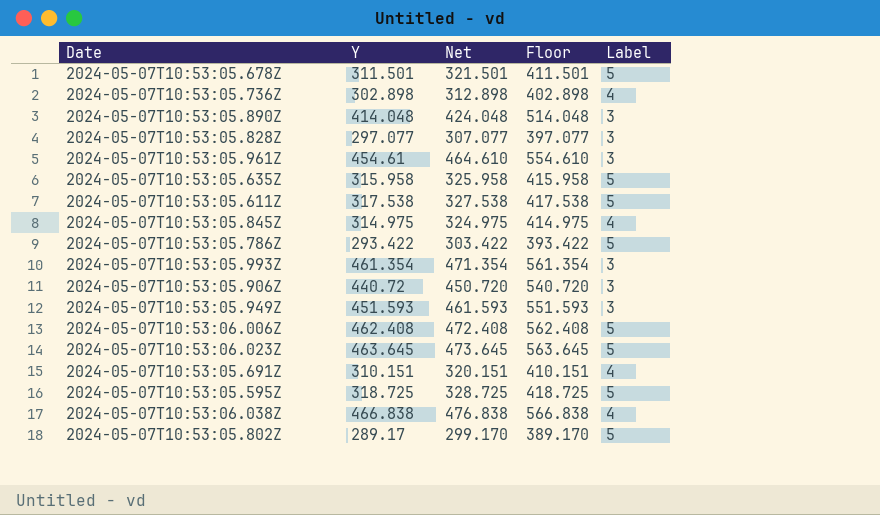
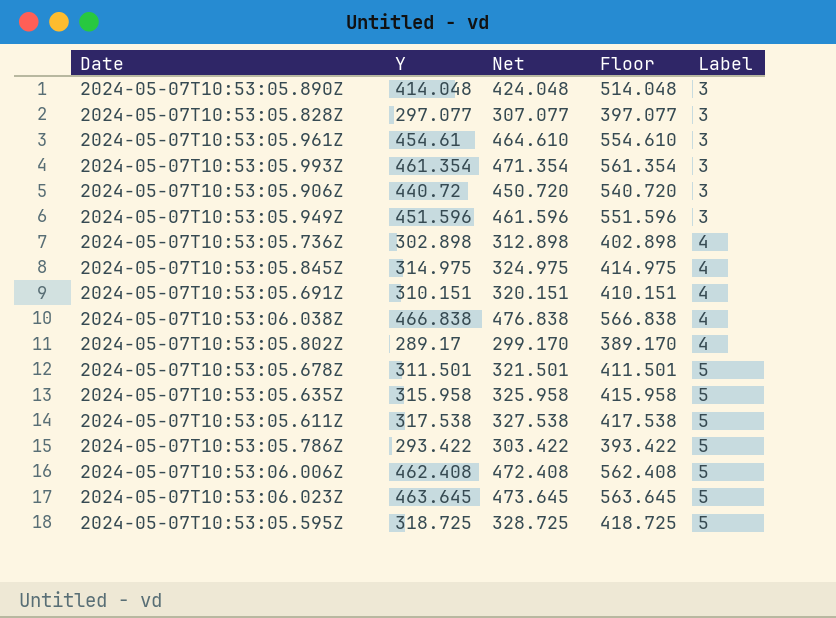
row order: none -> Label ascending
2024-05-07T10:53:05.949Z | Y: 451.593 -> 451.596
2024-05-07T10:53:05.949Z | Net: 461.593 -> 461.596
2024-05-07T10:53:05.949Z | Floor: 551.593 -> 551.596
2024-05-07T10:53:05.802Z | Label: 5 -> 4

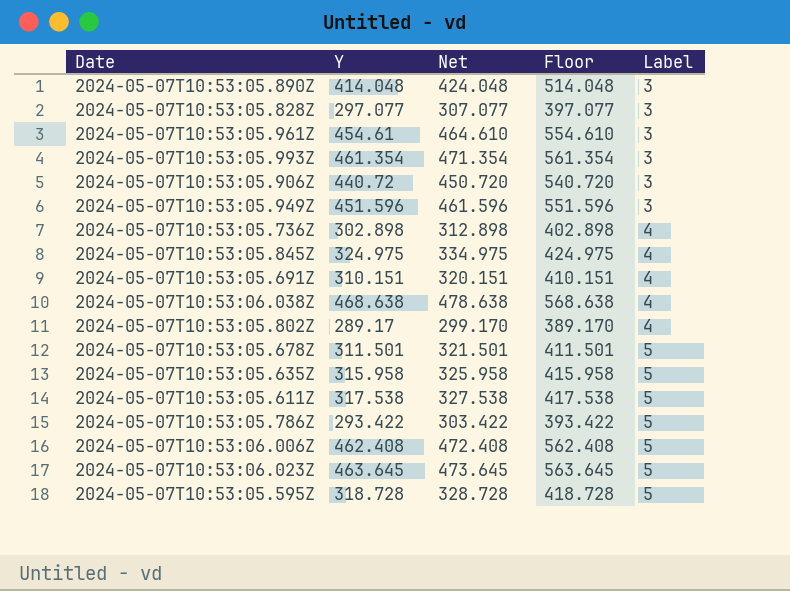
2024-05-07T10:53:05.845Z | Y: 314.975 -> 324.975
2024-05-07T10:53:05.845Z | Net: 324.975 -> 334.975
2024-05-07T10:53:05.845Z | Floor: 414.975 -> 424.975
2024-05-07T10:53:06.038Z | Y: 466.838 -> 468.638
2024-05-07T10:53:06.038Z | Net: 476.838 -> 478.638
2024-05-07T10:53:06.038Z | Floor: 566.838 -> 568.638
2024-05-07T10:53:05.595Z | Y: 318.725 -> 318.728
2024-05-07T10:53:05.595Z | Net: 328.725 -> 328.728
2024-05-07T10:53:05.595Z | Floor: 418.725 -> 418.728

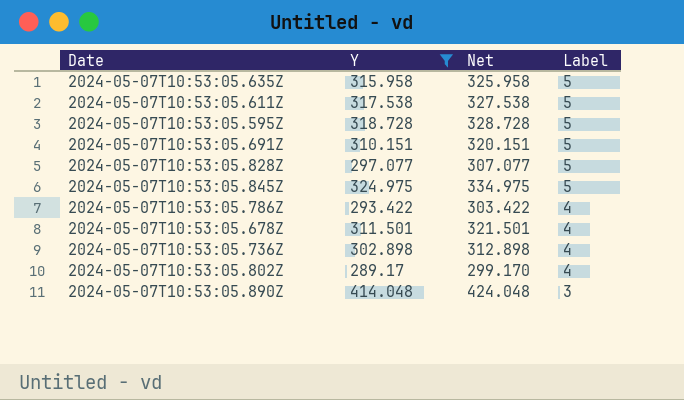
filter: none -> Y <= 414.048
row order: Label ascending -> Label descending
column Floor | formula: [Y] + 100 -> none
2024-05-07T10:53:05.691Z | Label: 4 -> 5
2024-05-07T10:53:05.828Z | Label: 3 -> 5
2024-05-07T10:53:05.845Z | Label: 4 -> 5
2024-05-07T10:53:05.786Z | Label: 5 -> 4
2024-05-07T10:53:05.678Z | Label: 5 -> 4

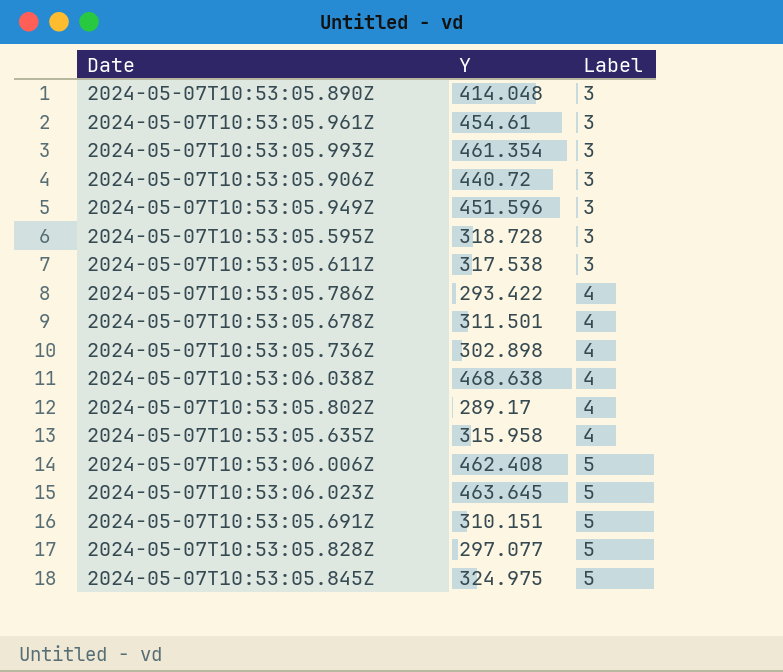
filter: Y <= 414.048 -> none
row order: Label descending -> Label ascending
column Net | formula: [Y] + 10 -> none
2024-05-07T10:53:05.595Z | Label: 5 -> 3
2024-05-07T10:53:05.611Z | Label: 5 -> 3
2024-05-07T10:53:05.635Z | Label: 5 -> 4

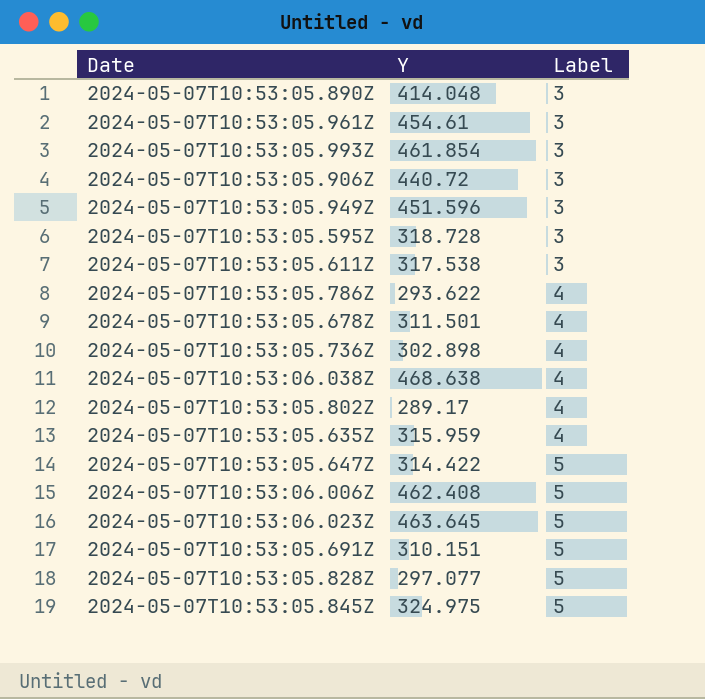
2024-05-07T10:53:05.993Z | Y: 461.354 -> 461.854
2024-05-07T10:53:05.786Z | Y: 293.422 -> 293.622
2024-05-07T10:53:05.635Z | Y: 315.958 -> 315.959
row 2024-05-07T10:53:05.647Z: none -> 314.422 | 5

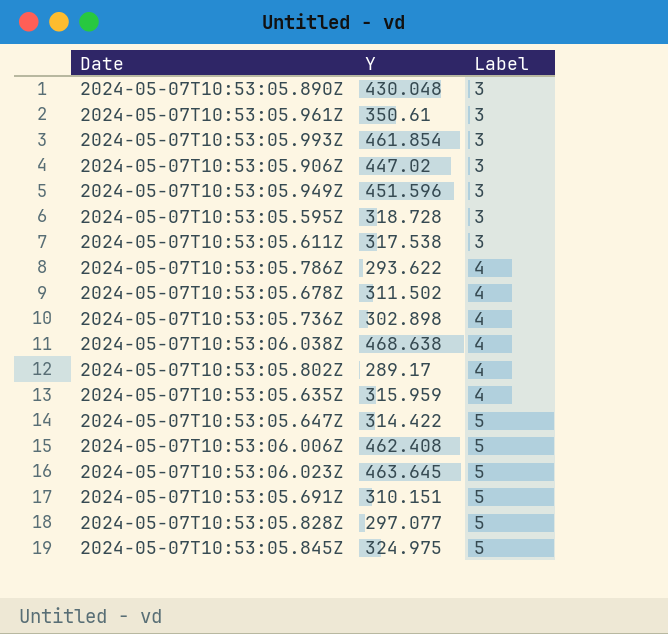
2024-05-07T10:53:05.890Z | Y: 414.048 -> 430.048
2024-05-07T10:53:05.961Z | Y: 454.61 -> 350.61
2024-05-07T10:53:05.906Z | Y: 440.72 -> 447.02
2024-05-07T10:53:05.678Z | Y: 311.501 -> 311.502

